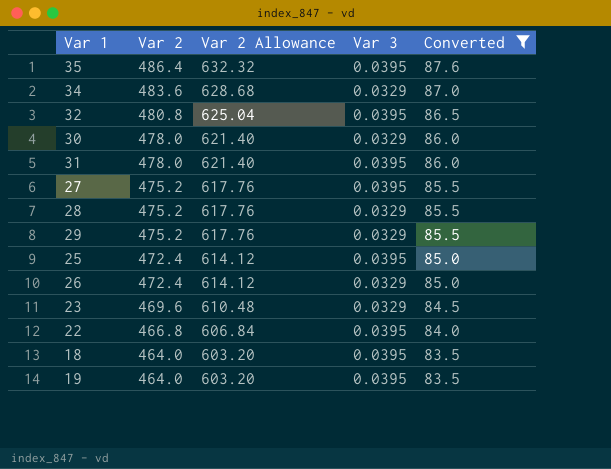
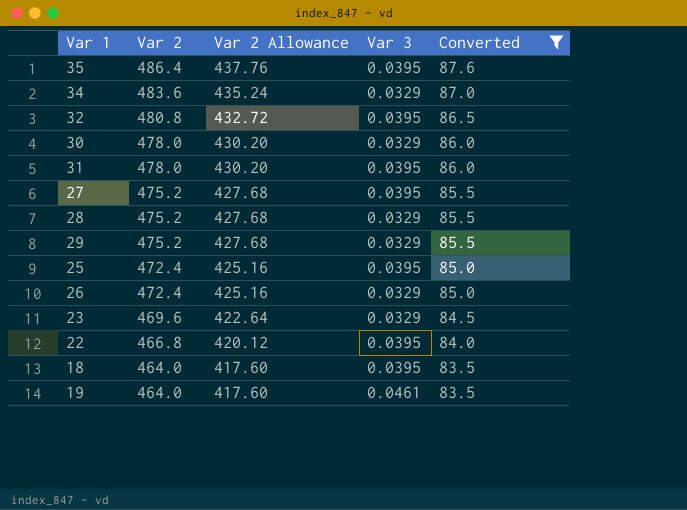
column Var 2 Allowance | formula: [Var 2] * 1.3 -> [Var 2] * 0.9
19 | Var 3: 0.0395 -> 0.0461

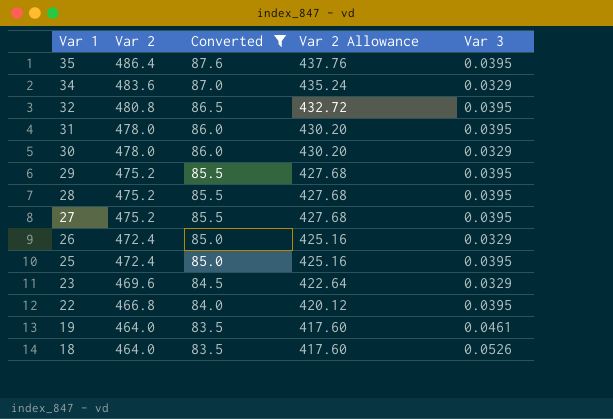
row order: Var 2 descending -> Var 1 descending
column Converted | position: 5 -> 3
29 | Var 3: 0.0329 -> 0.0395
28 | Var 3: 0.0329 -> 0.0395
18 | Var 3: 0.0395 -> 0.0526

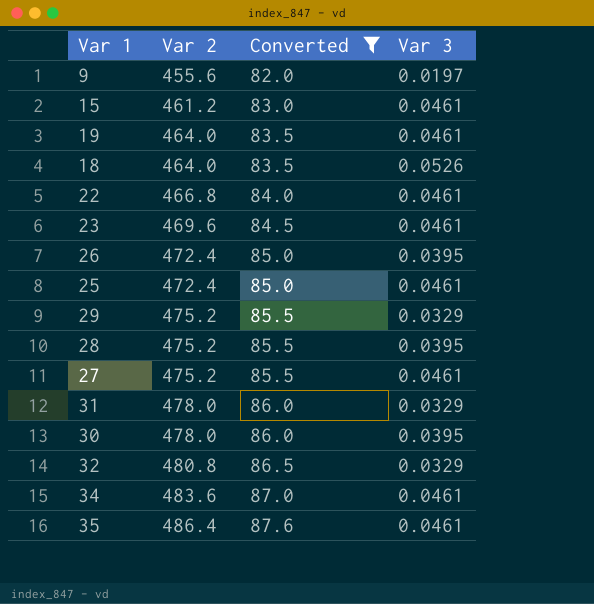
row order: Var 1 descending -> Var 2 ascending
column Var 2 Allowance | formula: [Var 2] * 0.9 -> none
row 9: none -> 455.6 | 82.0 | 0.0197
row 15: none -> 461.2 | 83.0 | 0.0461
22 | Var 3: 0.0395 -> 0.0461
23 | Var 3: 0.0329 -> 0.0461
26 | Var 3: 0.0329 -> 0.0395
25 | Var 3: 0.0395 -> 0.0461
29 | Var 3: 0.0395 -> 0.0329
27 | Var 3: 0.0395 -> 0.0461
31 | Var 3: 0.0395 -> 0.0329
30 | Var 3: 0.0329 -> 0.0395
32 | Var 3: 0.0395 -> 0.0329
34 | Var 3: 0.0329 -> 0.0461
35 | Var 3: 0.0395 -> 0.0461

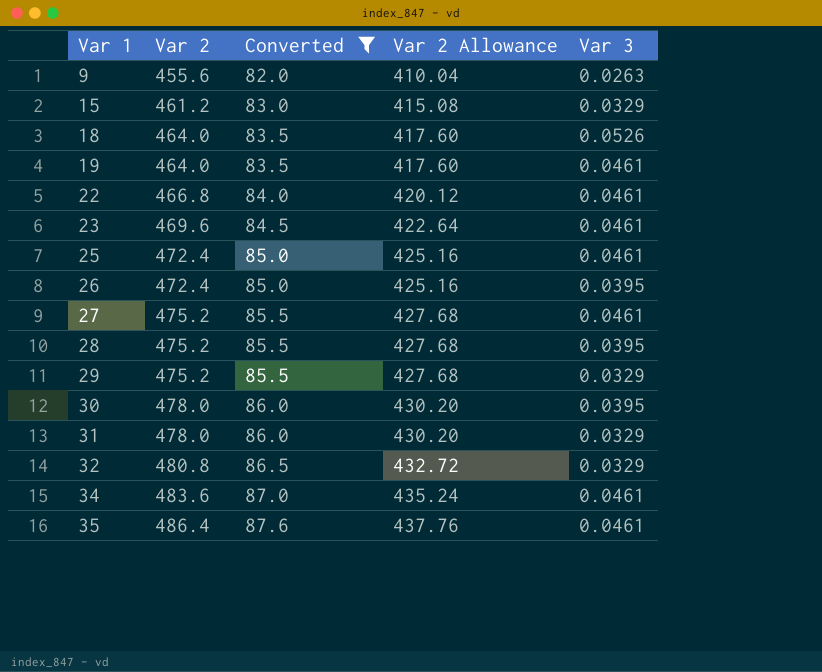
row order: Var 2 ascending -> Var 1 ascending
column Var 2 Allowance | formula: none -> [Var 2] * 0.9
9 | Var 3: 0.0197 -> 0.0263
15 | Var 3: 0.0461 -> 0.0329

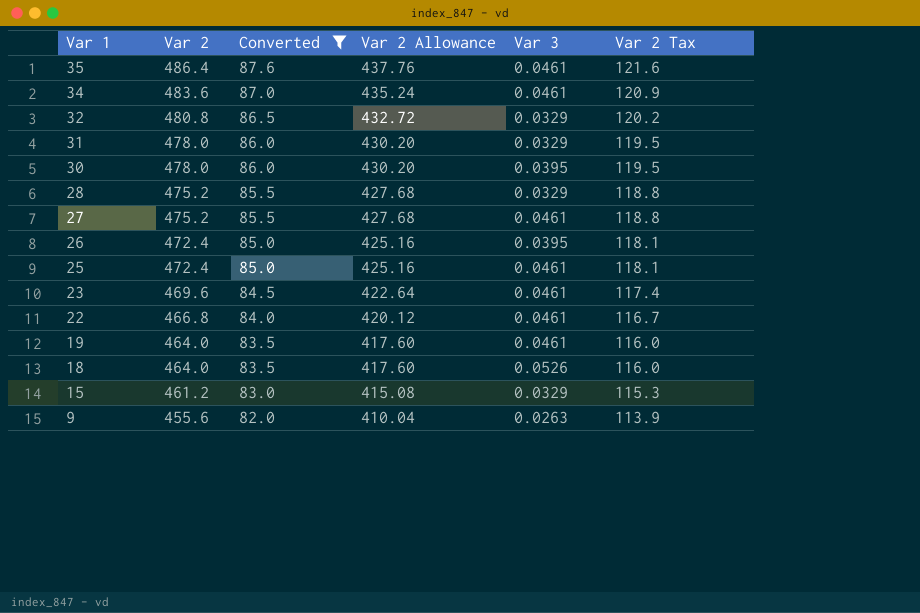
row order: Var 1 ascending -> Var 1 descending
column Var 2 Tax | formula: none -> [Var 2] * 0.25
row 29: 475.2 | 85.5 | 427.68 | 0.0329 -> none
28 | Var 3: 0.0395 -> 0.0329

